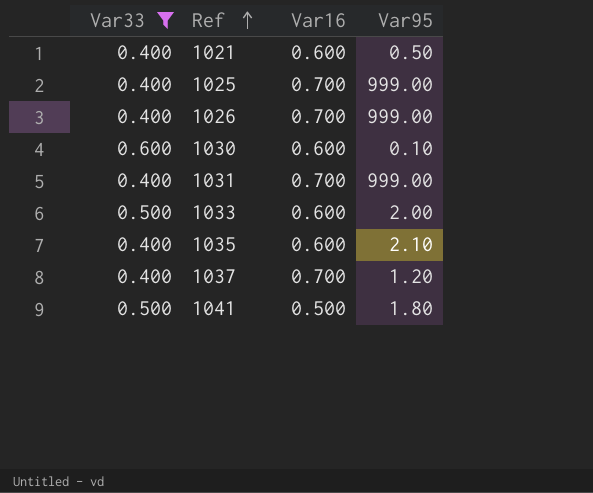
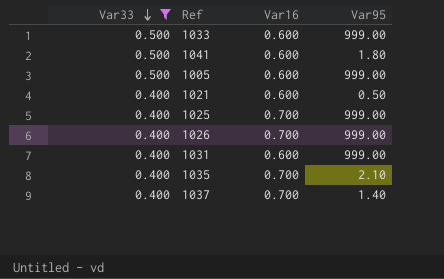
row order: Ref ascending -> Var33 descending
row 1030: 0.600 | 0.600 | 0.10 -> none
1033 | Var95: 2.00 -> 999.00
1041 | Var16: 0.500 -> 0.600
row 1005: none -> 0.500 | 0.600 | 999.00
1031 | Var16: 0.700 -> 0.600
1035 | Var16: 0.600 -> 0.700
1037 | Var95: 1.20 -> 1.40

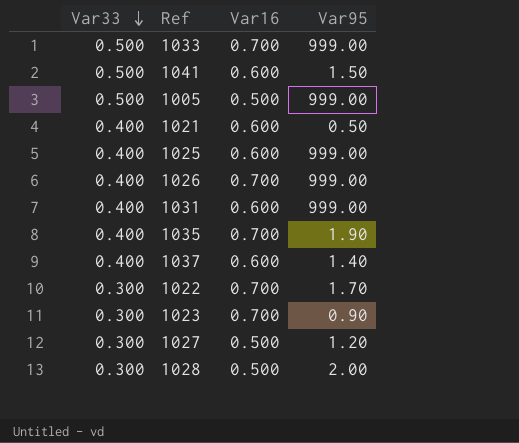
filter: Var33 != 0.300 -> none
1033 | Var16: 0.600 -> 0.700
1041 | Var95: 1.80 -> 1.50
1005 | Var16: 0.600 -> 0.500
1025 | Var16: 0.700 -> 0.600
1035 | Var95: 2.10 -> 1.90
1037 | Var16: 0.700 -> 0.600

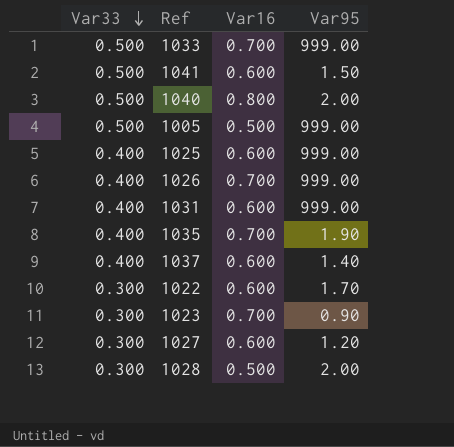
row 1021: 0.400 | 0.600 | 0.50 -> none
row 1040: none -> 0.500 | 0.800 | 2.00
1022 | Var16: 0.700 -> 0.600
1027 | Var16: 0.500 -> 0.600

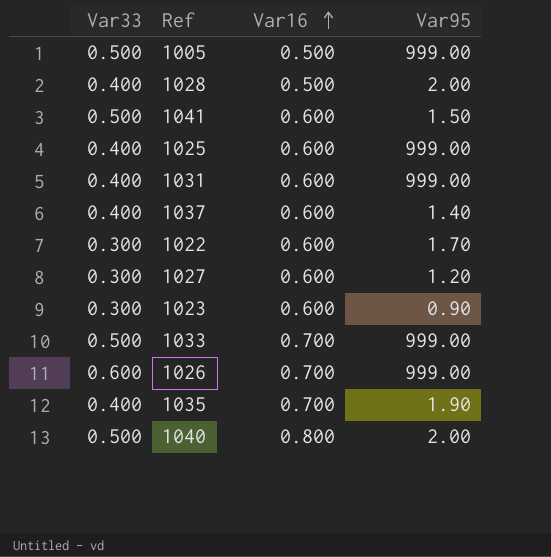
row order: Var33 descending -> Var16 ascending
1028 | Var33: 0.300 -> 0.400
1023 | Var16: 0.700 -> 0.600
1026 | Var33: 0.400 -> 0.600

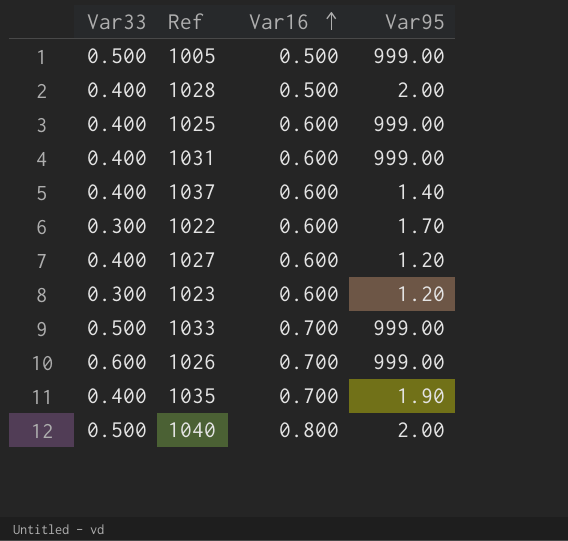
row 1041: 0.500 | 0.600 | 1.50 -> none
1027 | Var33: 0.300 -> 0.400
1023 | Var95: 0.90 -> 1.20

